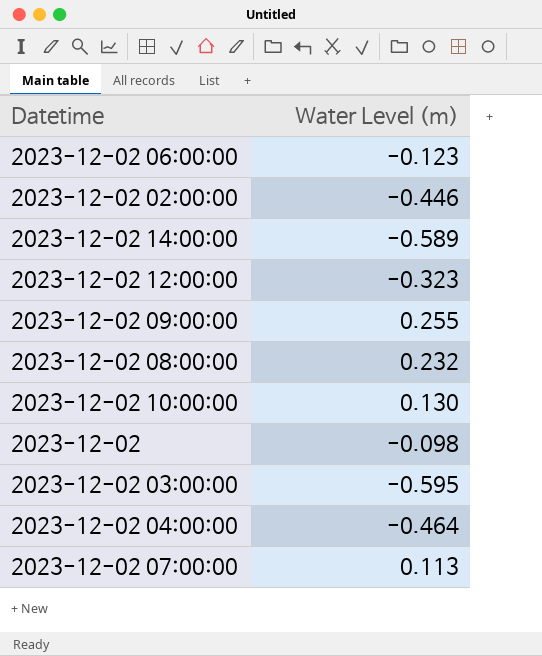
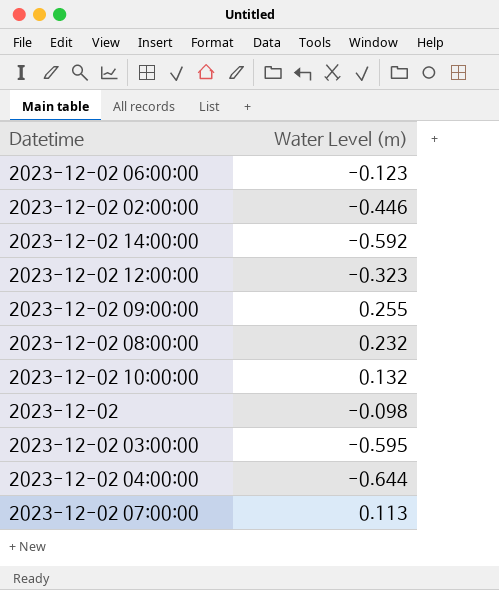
2023-12-02 14:00:00 | Water Level (m): -0.589 -> -0.592
2023-12-02 10:00:00 | Water Level (m): 0.130 -> 0.132
2023-12-02 04:00:00 | Water Level (m): -0.464 -> -0.644

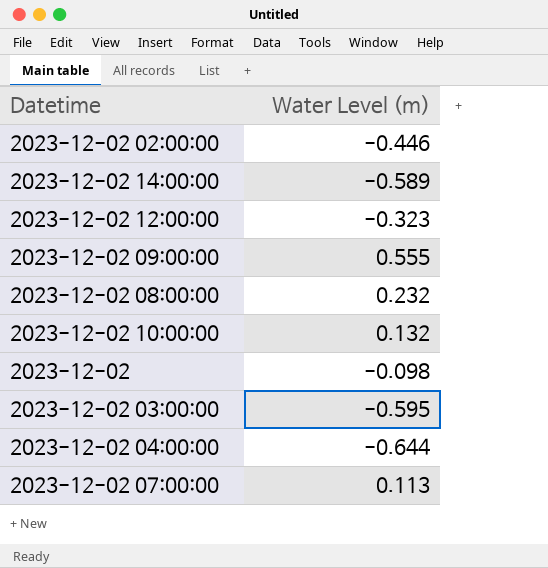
row 2023-12-02 06:00:00: -0.123 -> none
2023-12-02 14:00:00 | Water Level (m): -0.592 -> -0.589
2023-12-02 09:00:00 | Water Level (m): 0.255 -> 0.555

